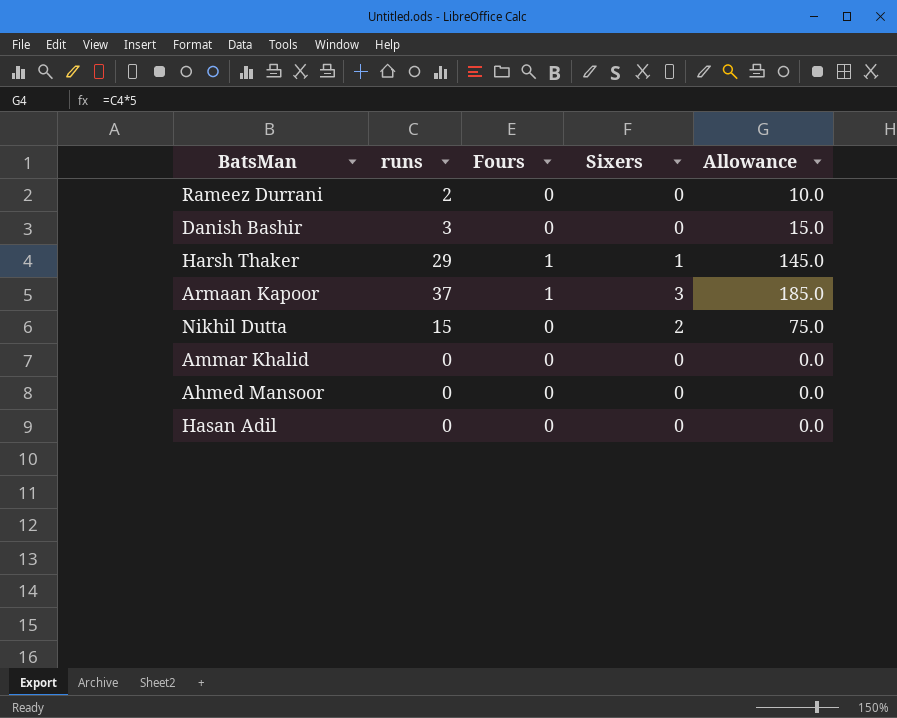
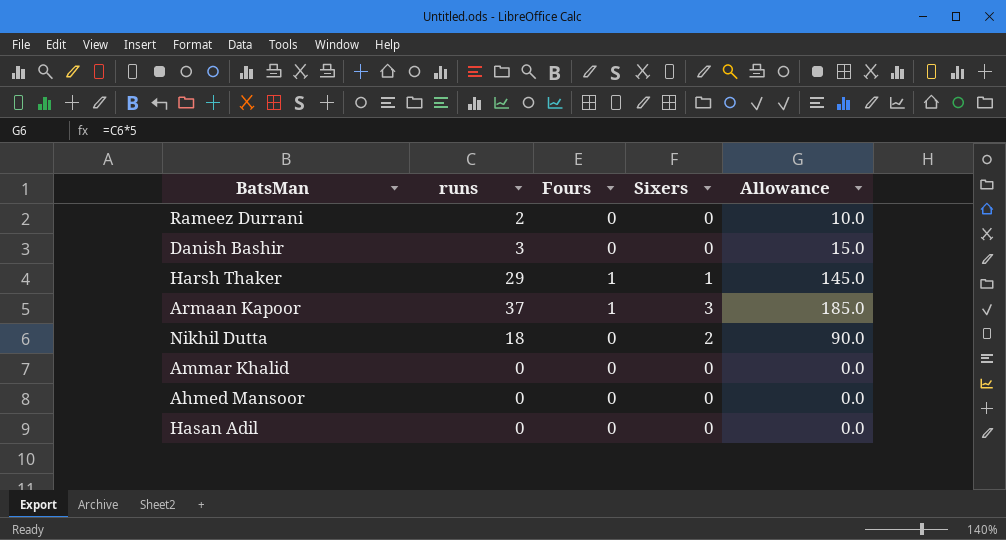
Nikhil Dutta | runs: 15 -> 18
Nikhil Dutta | Allowance: 75.0 -> 90.0

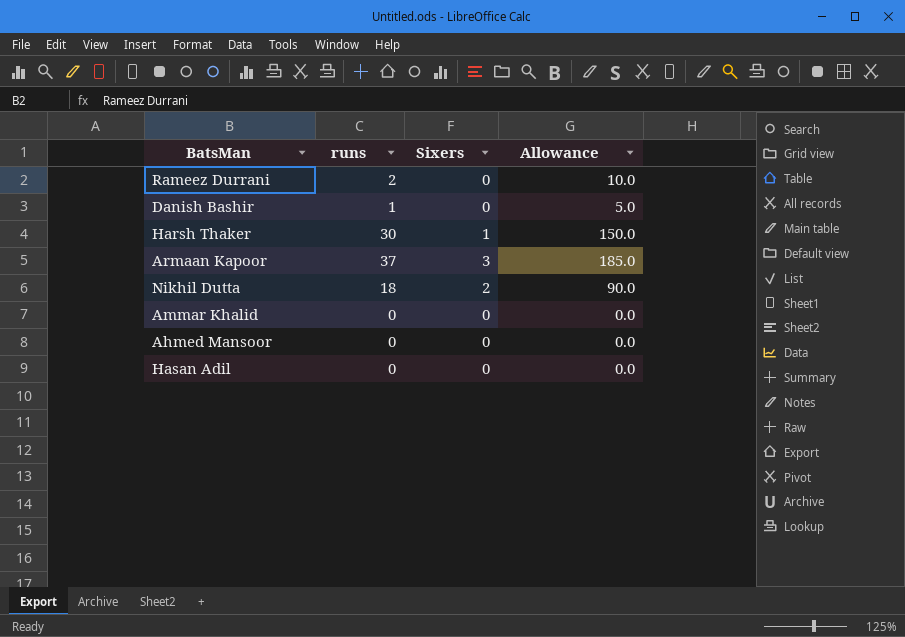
column Fours | position: 3 -> none
Danish Bashir | runs: 3 -> 1
Danish Bashir | Allowance: 15.0 -> 5.0
Harsh Thaker | runs: 29 -> 30
Harsh Thaker | Allowance: 145.0 -> 150.0

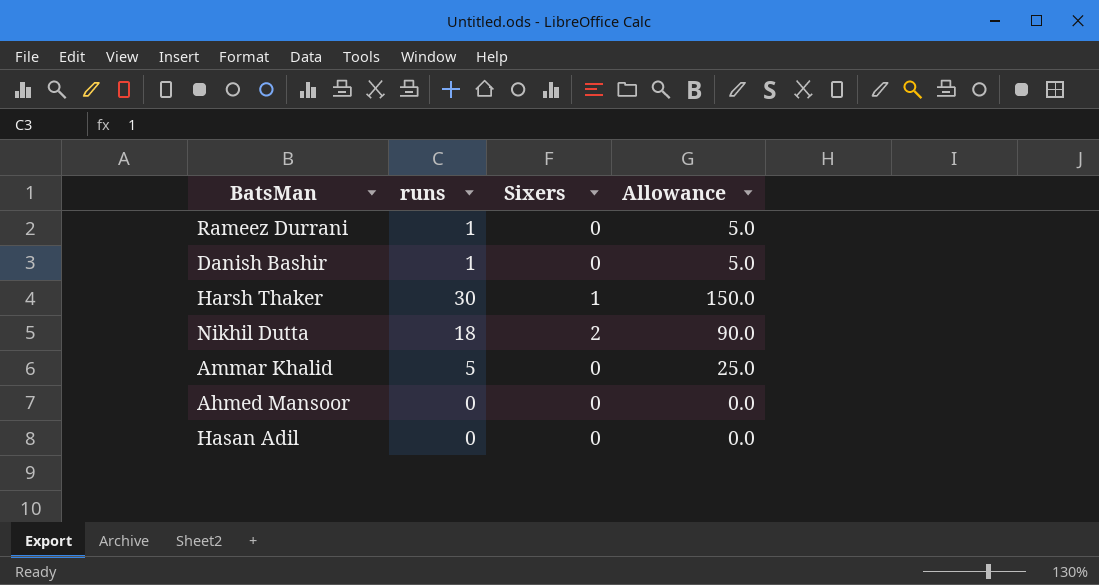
row Armaan Kapoor: 37 | 3 | 185.0 -> none
Rameez Durrani | runs: 2 -> 1
Rameez Durrani | Allowance: 10.0 -> 5.0
Ammar Khalid | runs: 0 -> 5
Ammar Khalid | Allowance: 0.0 -> 25.0

